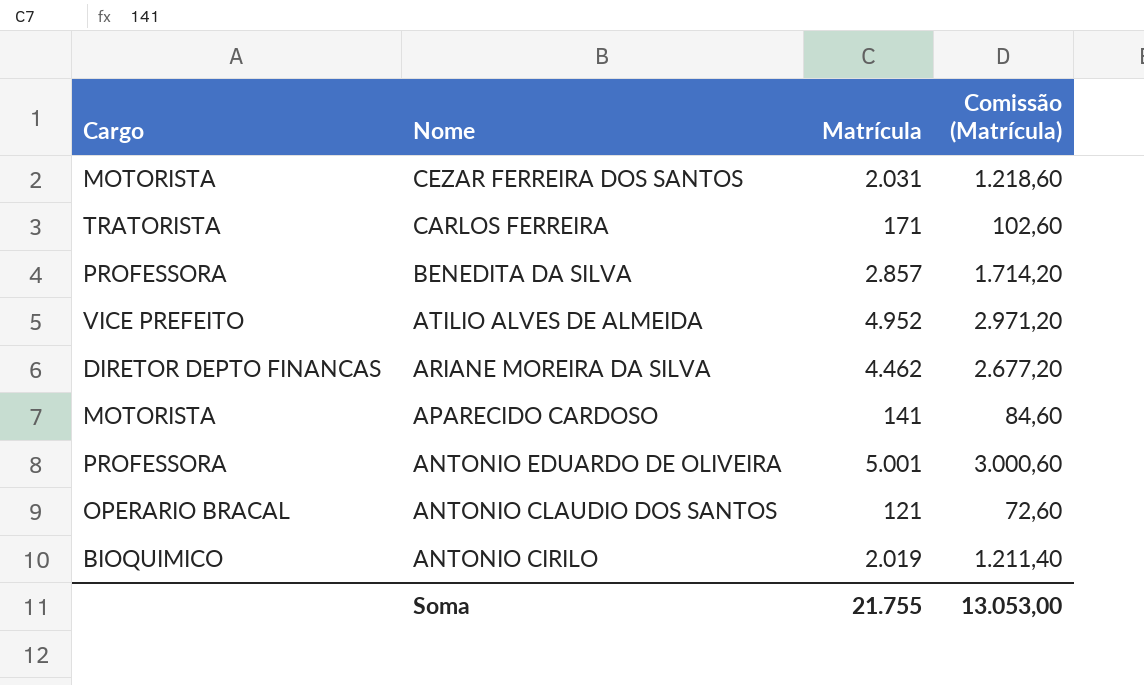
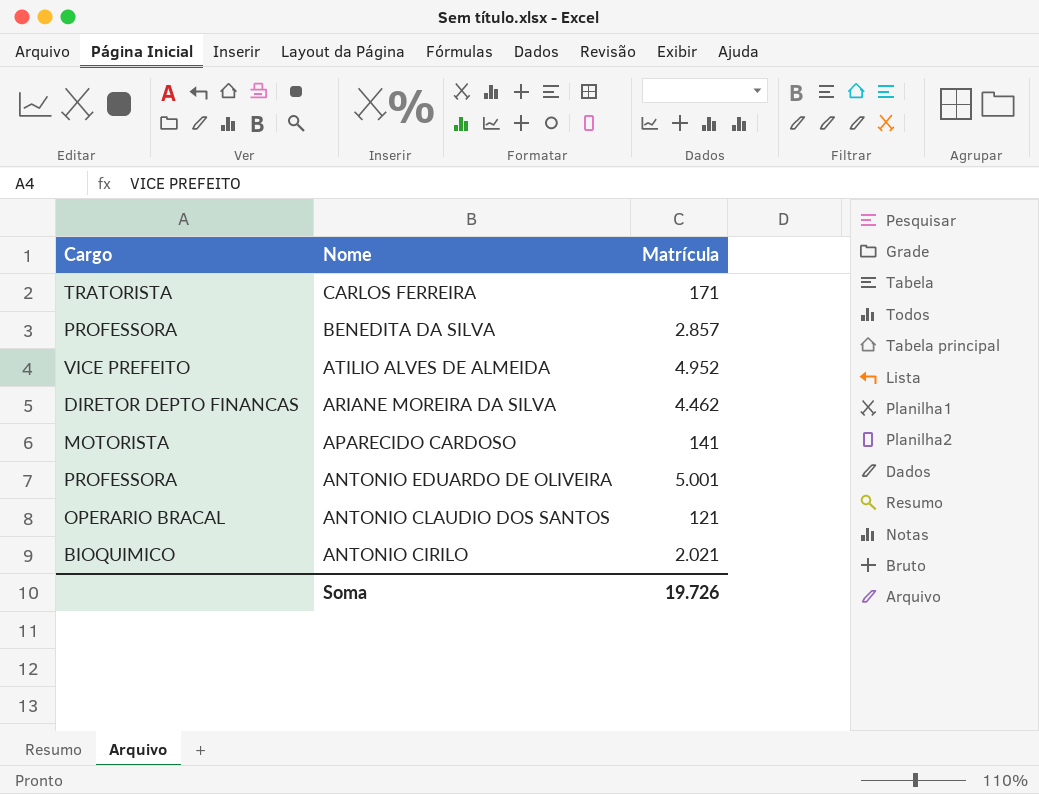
column Comissão (Matrícula) | formula: [Matrícula] * 0,6 -> none
row CEZAR FERREIRA DOS SANTOS: MOTORISTA | 2.031 | 1.218,60 -> none
ANTONIO CIRILO | Matrícula: 2.019 -> 2.021
Soma | Matrícula: 21.755 -> 19.726

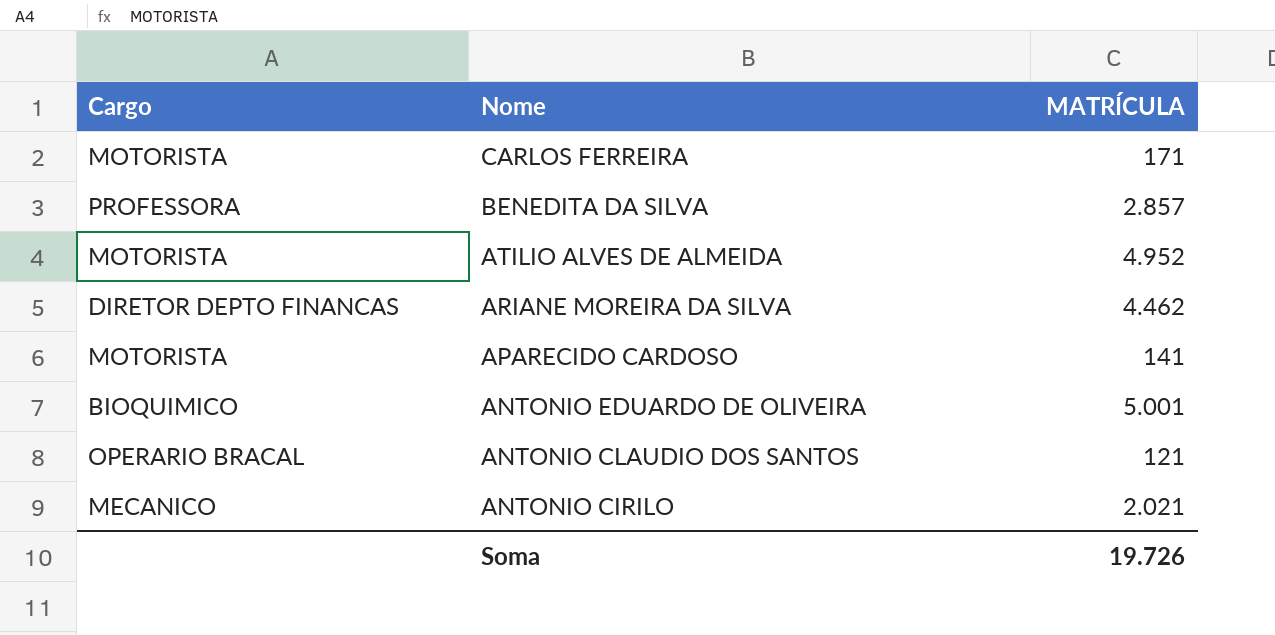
column name: Matrícula -> MATRÍCULA
CARLOS FERREIRA | Cargo: TRATORISTA -> MOTORISTA
ATILIO ALVES DE ALMEIDA | Cargo: VICE PREFEITO -> MOTORISTA
ANTONIO EDUARDO DE OLIVEIRA | Cargo: PROFESSORA -> BIOQUIMICO
ANTONIO CIRILO | Cargo: BIOQUIMICO -> MECANICO

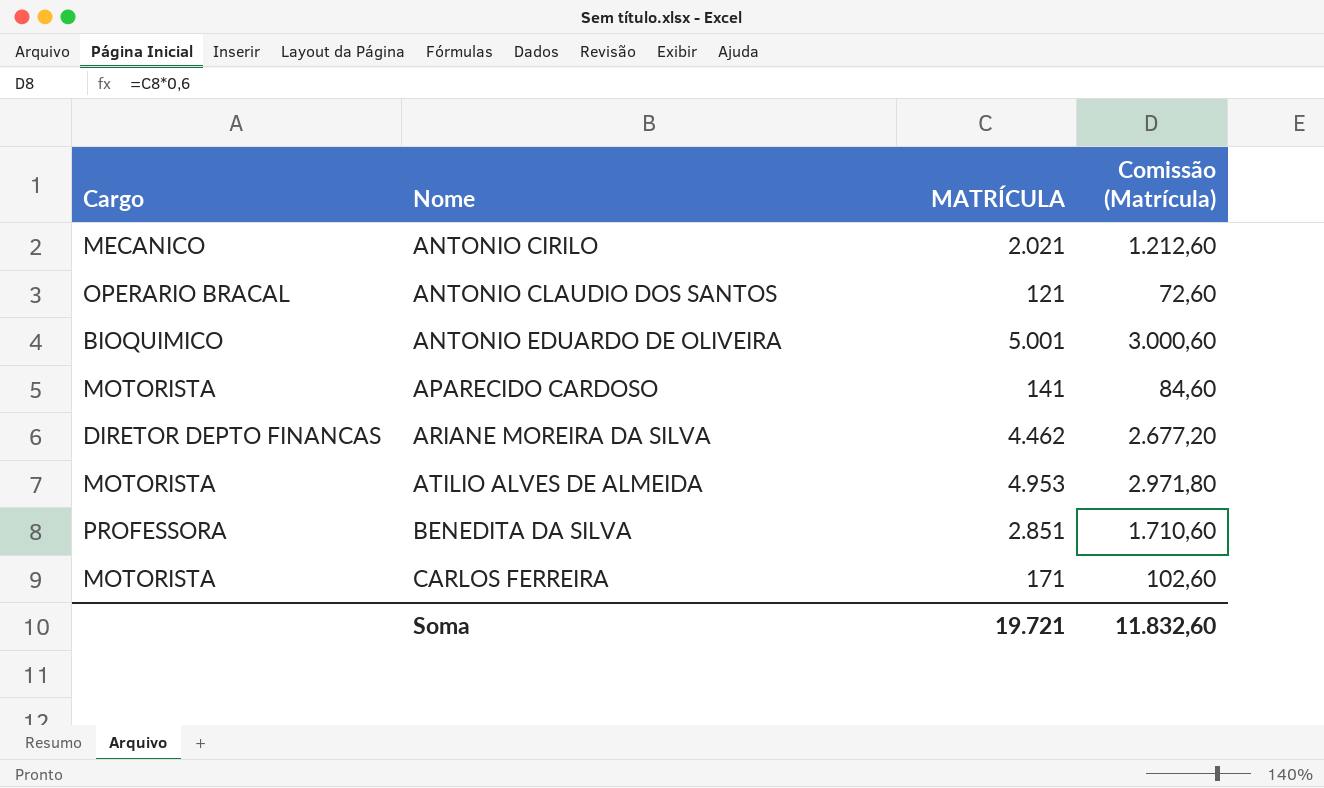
row order: Nome descending -> Nome ascending
column Comissão (Matrícula) | formula: none -> [MATRÍCULA] * 0,6
ATILIO ALVES DE ALMEIDA | MATRÍCULA: 4.952 -> 4.953
BENEDITA DA SILVA | MATRÍCULA: 2.857 -> 2.851
Soma | MATRÍCULA: 19.726 -> 19.721

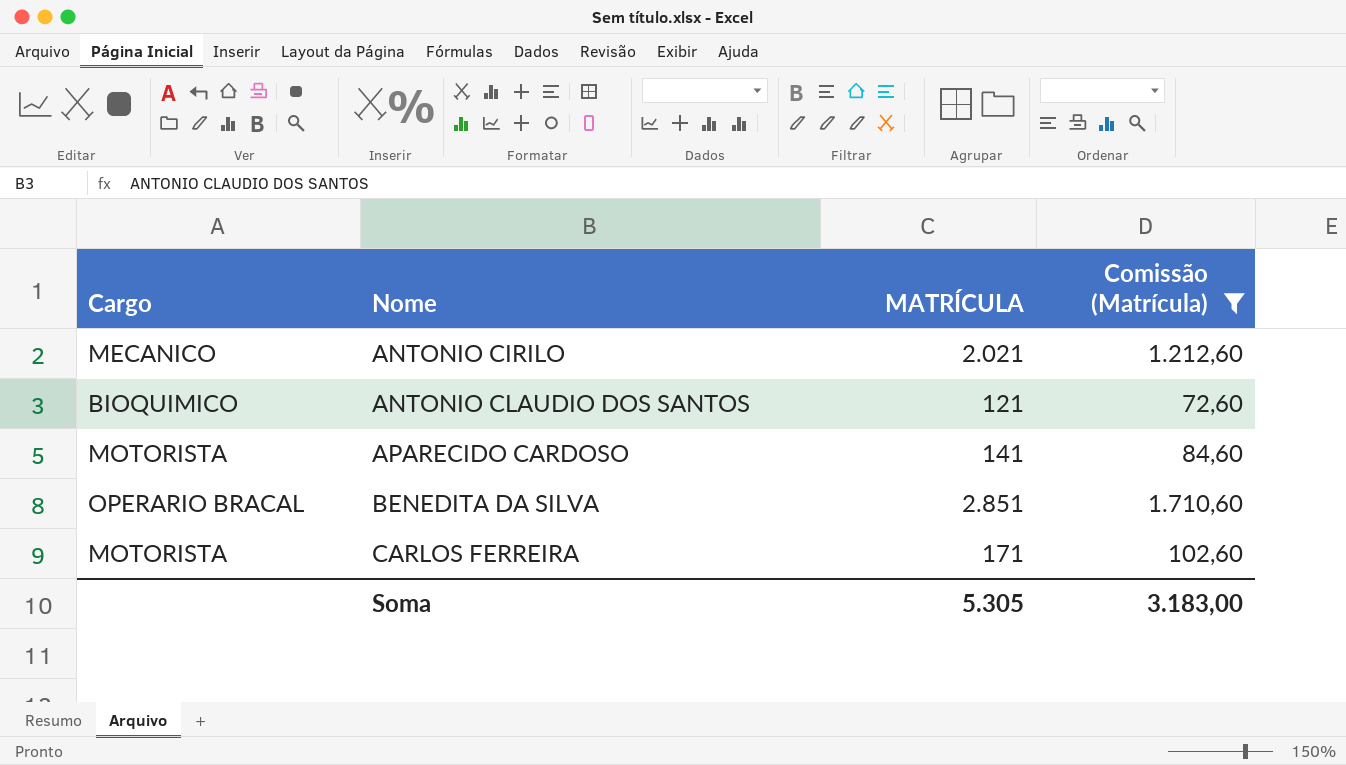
filter: none -> Comissão (Matrícula) <= 1.710,60
ANTONIO CLAUDIO DOS SANTOS | Cargo: OPERARIO BRACAL -> BIOQUIMICO
BENEDITA DA SILVA | Cargo: PROFESSORA -> OPERARIO BRACAL
Soma | MATRÍCULA: 19.721 -> 5.305
Soma | Comissão (Matrícula): 11.832,60 -> 3.183,00

